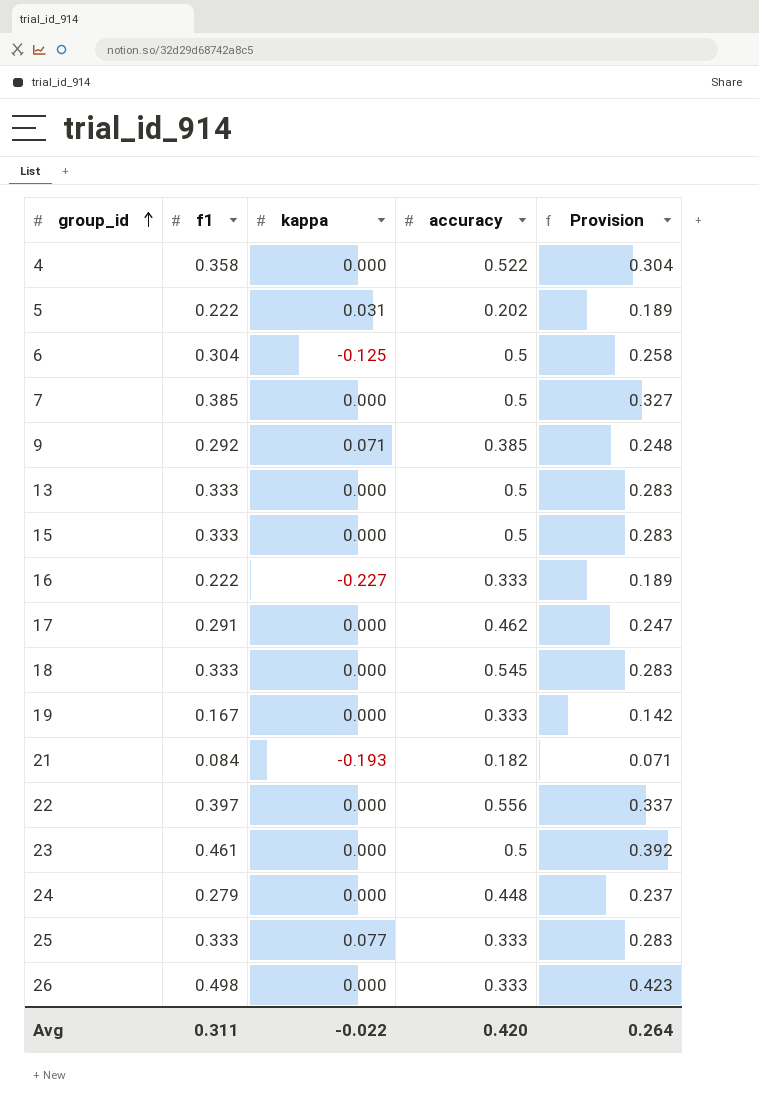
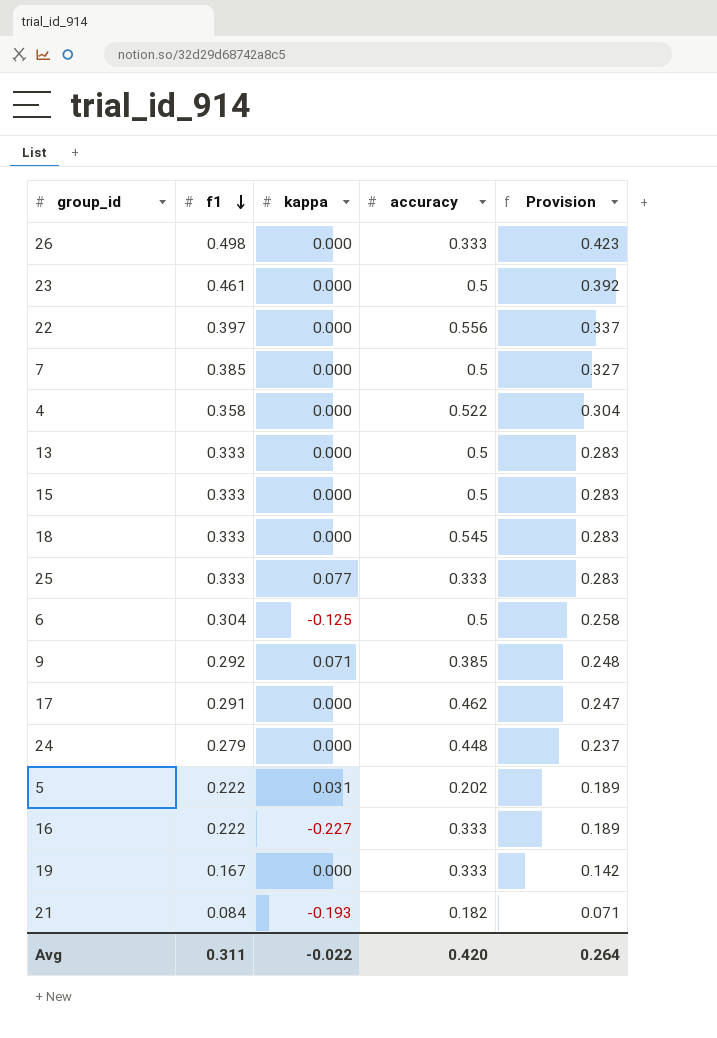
row order: group_id ascending -> f1 descending

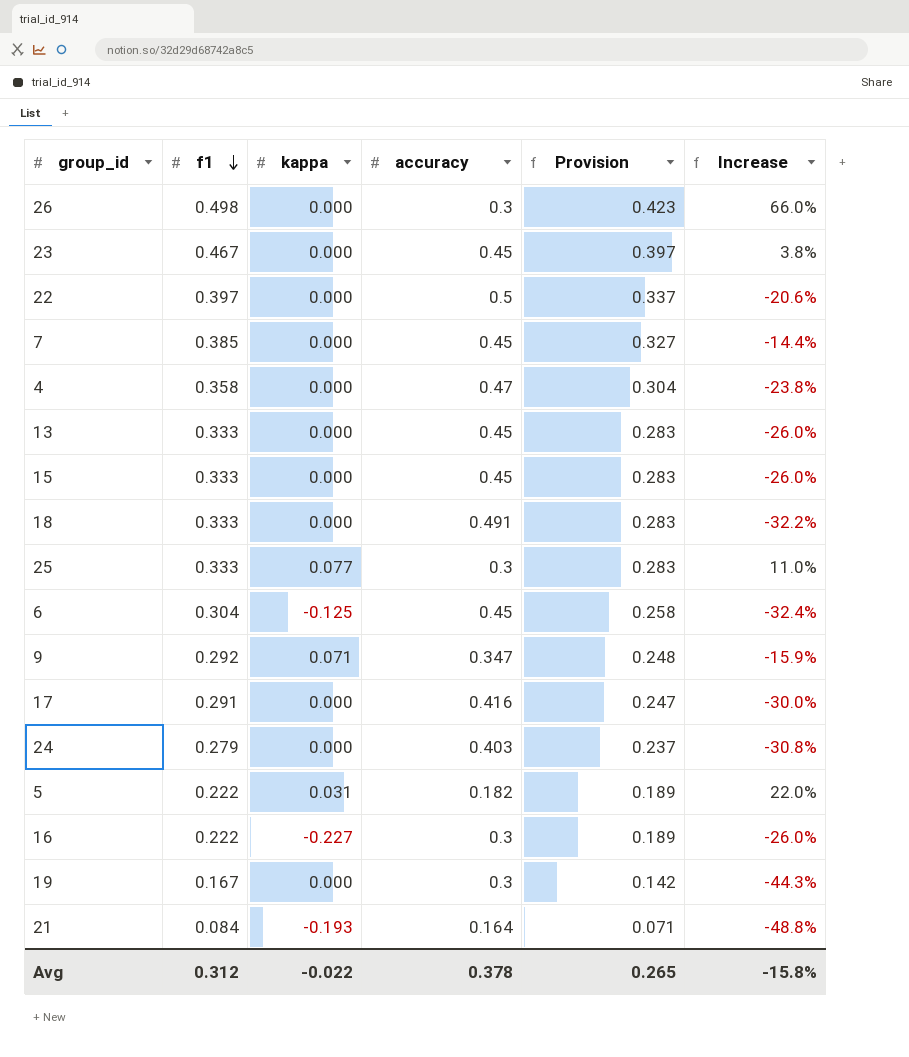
column Increase | formula: none -> ([f1] - [accuracy]) / [accuracy]
26 | accuracy: 0.333 -> 0.3
23 | f1: 0.461 -> 0.467
23 | accuracy: 0.5 -> 0.45
23 | Provision: 0.392 -> 0.397
22 | accuracy: 0.556 -> 0.5
7 | accuracy: 0.5 -> 0.45
4 | accuracy: 0.522 -> 0.47
13 | accuracy: 0.5 -> 0.45
15 | accuracy: 0.5 -> 0.45
18 | accuracy: 0.545 -> 0.491
25 | accuracy: 0.333 -> 0.3
6 | accuracy: 0.5 -> 0.45
9 | accuracy: 0.385 -> 0.347
17 | accuracy: 0.462 -> 0.416
24 | accuracy: 0.448 -> 0.403
5 | accuracy: 0.202 -> 0.182
16 | accuracy: 0.333 -> 0.3
19 | accuracy: 0.333 -> 0.3
21 | accuracy: 0.182 -> 0.164
Avg | f1: 0.311 -> 0.312
Avg | accuracy: 0.420 -> 0.378
Avg | Provision: 0.264 -> 0.265

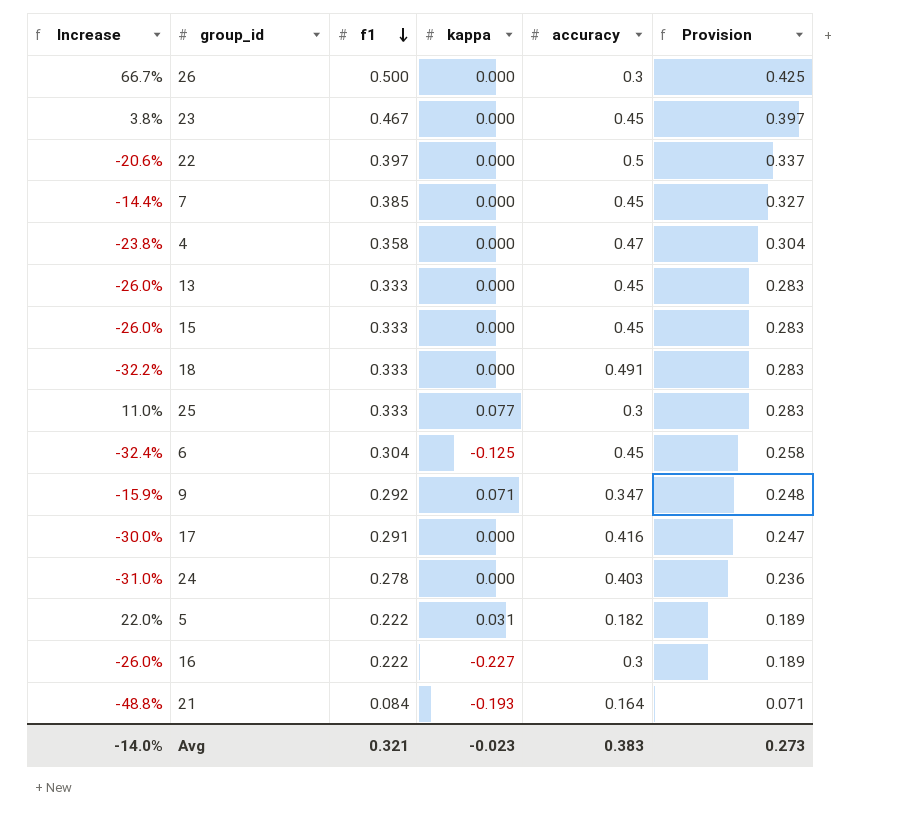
column Increase | position: 6 -> 1
row 19: 0.167 | 0.000 | 0.3 | 0.142 | -44.3% -> none
26 | Increase: 66.0% -> 66.7%
26 | f1: 0.498 -> 0.500
26 | Provision: 0.423 -> 0.425
24 | Increase: -30.8% -> -31.0%
24 | f1: 0.279 -> 0.278
24 | Provision: 0.237 -> 0.236
Avg | Increase: -15.8% -> -14.0%
Avg | f1: 0.312 -> 0.321
Avg | kappa: -0.022 -> -0.023
Avg | accuracy: 0.378 -> 0.383
Avg | Provision: 0.265 -> 0.273

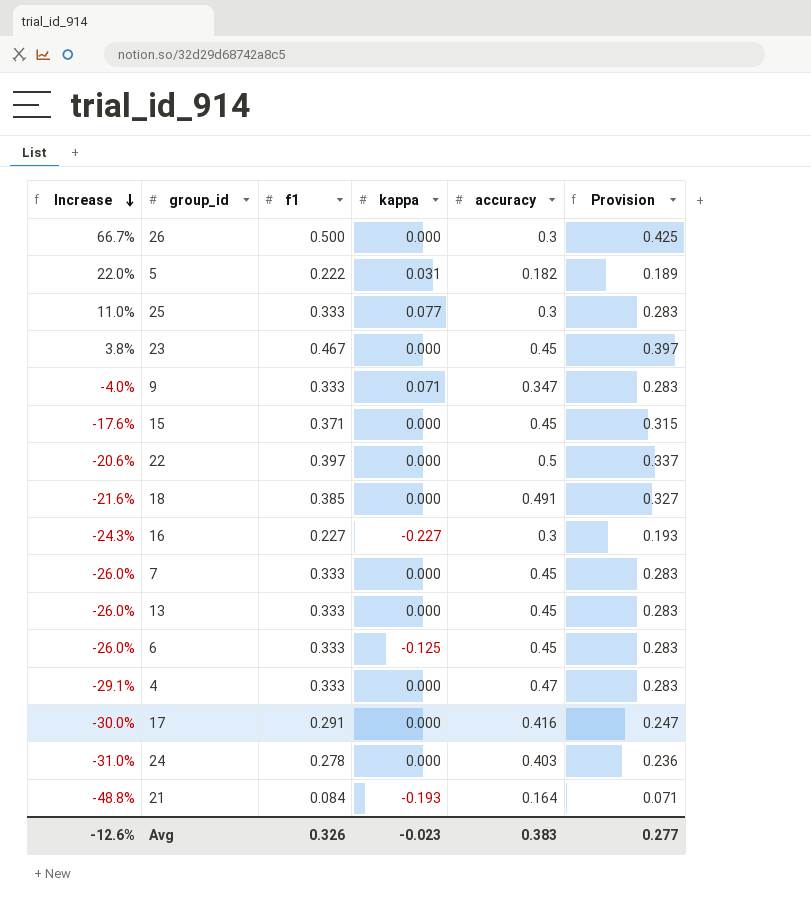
row order: f1 descending -> Increase descending
9 | Increase: -15.9% -> -4.0%
9 | f1: 0.292 -> 0.333
9 | Provision: 0.248 -> 0.283
15 | Increase: -26.0% -> -17.6%
15 | f1: 0.333 -> 0.371
15 | Provision: 0.283 -> 0.315
18 | Increase: -32.2% -> -21.6%
18 | f1: 0.333 -> 0.385
18 | Provision: 0.283 -> 0.327
16 | Increase: -26.0% -> -24.3%
16 | f1: 0.222 -> 0.227
16 | Provision: 0.189 -> 0.193
7 | Increase: -14.4% -> -26.0%
7 | f1: 0.385 -> 0.333
7 | Provision: 0.327 -> 0.283
6 | Increase: -32.4% -> -26.0%
6 | f1: 0.304 -> 0.333
6 | Provision: 0.258 -> 0.283
4 | Increase: -23.8% -> -29.1%
4 | f1: 0.358 -> 0.333
4 | Provision: 0.304 -> 0.283
Avg | Increase: -14.0% -> -12.6%
Avg | f1: 0.321 -> 0.326
Avg | Provision: 0.273 -> 0.277

